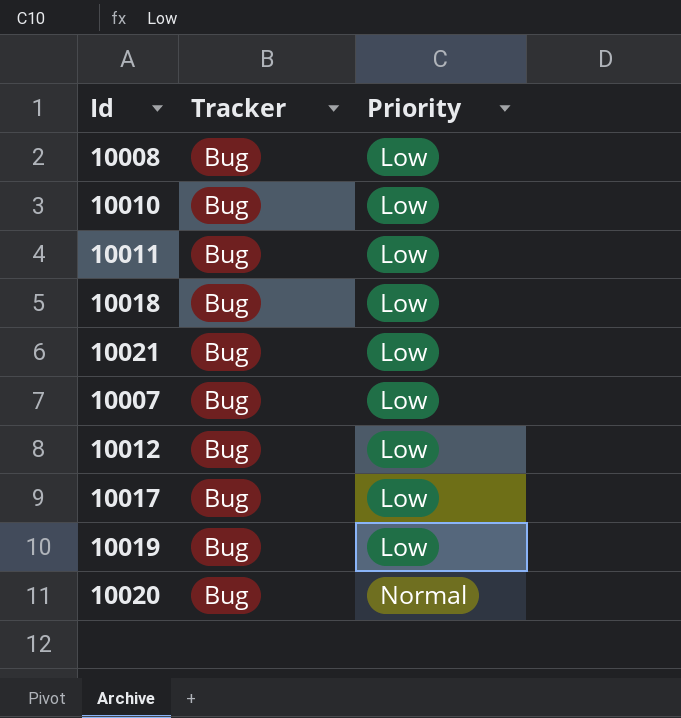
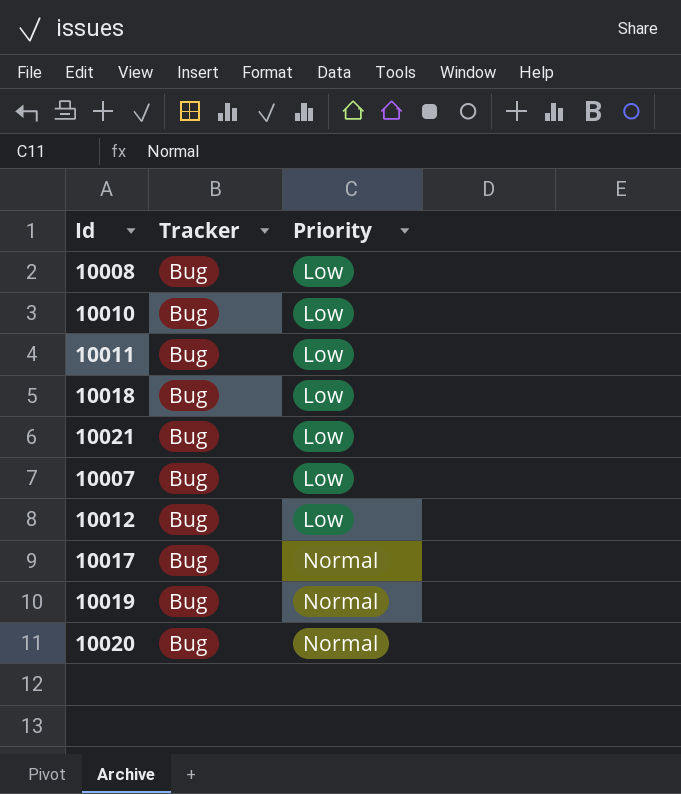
10017 | Priority: Low -> Normal
10019 | Priority: Low -> Normal

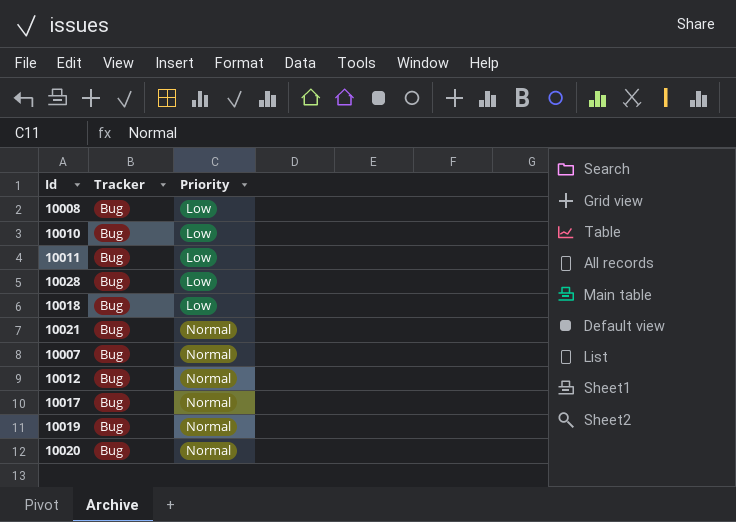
row 10028: none -> Bug | Low
10021 | Priority: Low -> Normal
10007 | Priority: Low -> Normal
10012 | Priority: Low -> Normal

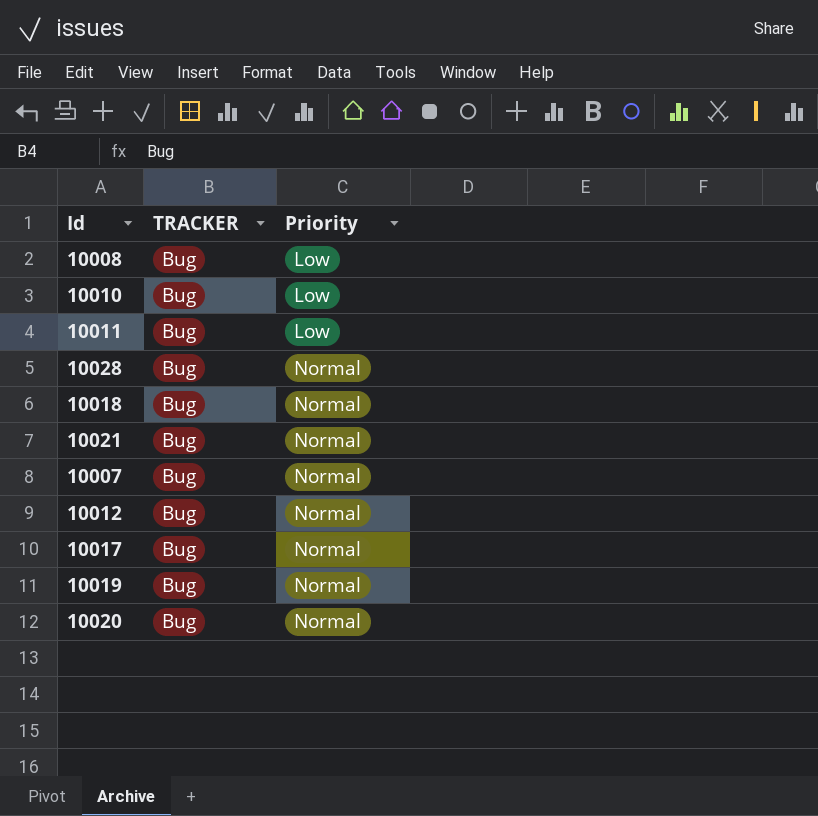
column name: Tracker -> TRACKER
10028 | Priority: Low -> Normal
10018 | Priority: Low -> Normal

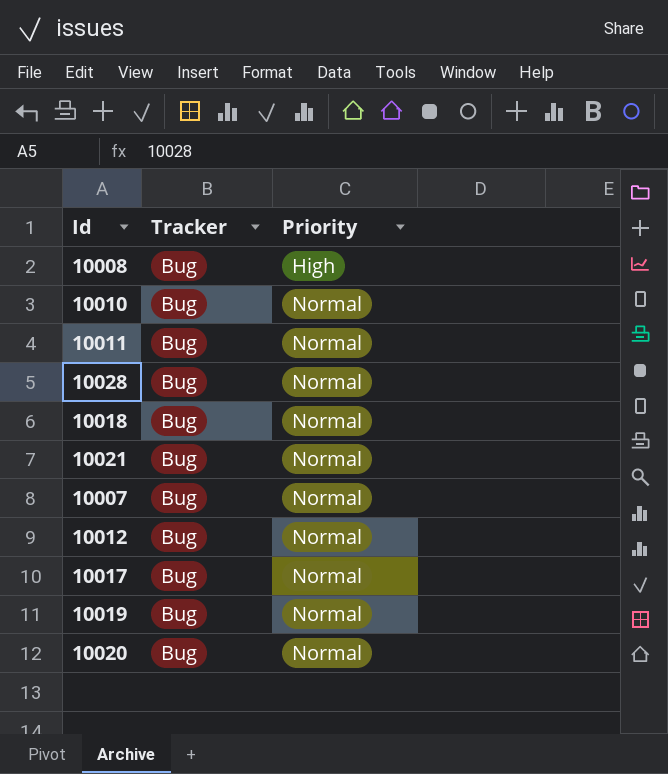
column name: TRACKER -> Tracker
10008 | Priority: Low -> High
10010 | Priority: Low -> Normal
10011 | Priority: Low -> Normal

